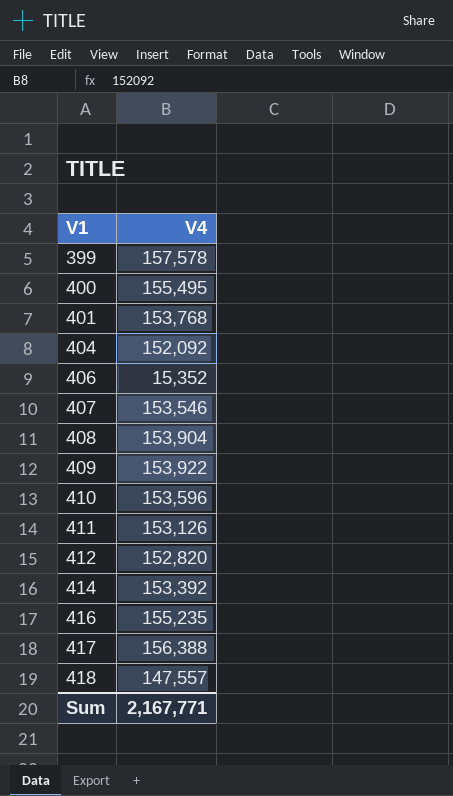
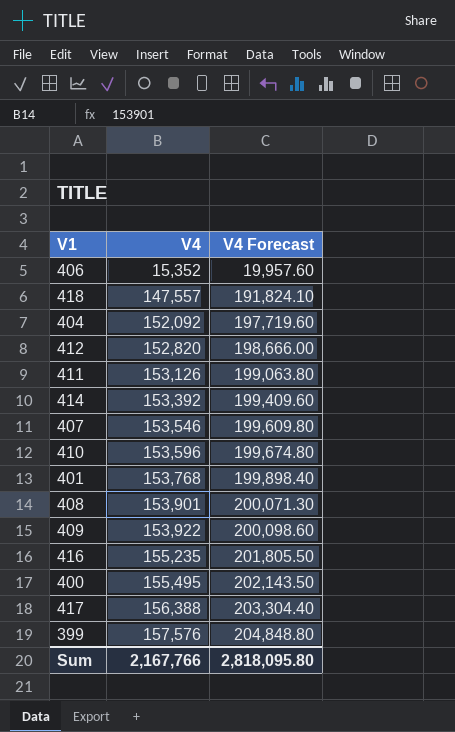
row order: V1 ascending -> V4 ascending
column V4 Forecast | formula: none -> [V4] * 1.3
408 | V4: 153,904 -> 153,901
399 | V4: 157,578 -> 157,576
Sum | V4: 2,167,771 -> 2,167,766

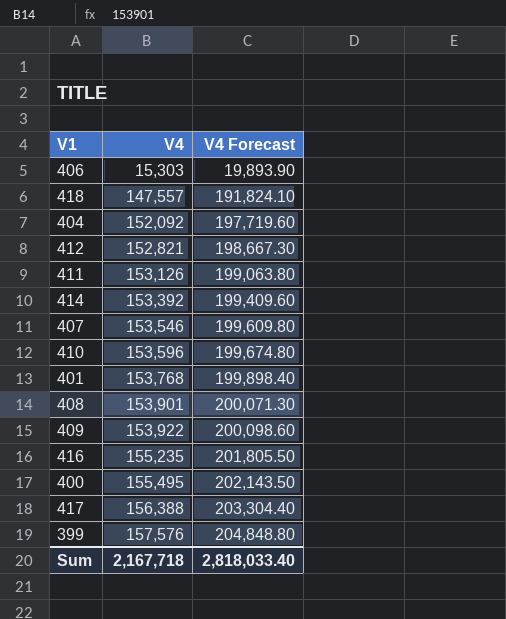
406 | V4: 15,352 -> 15,303
406 | V4 Forecast: 19,957.60 -> 19,893.90
412 | V4: 152,820 -> 152,821
412 | V4 Forecast: 198,666.00 -> 198,667.30
Sum | V4: 2,167,766 -> 2,167,718
Sum | V4 Forecast: 2,818,095.80 -> 2,818,033.40

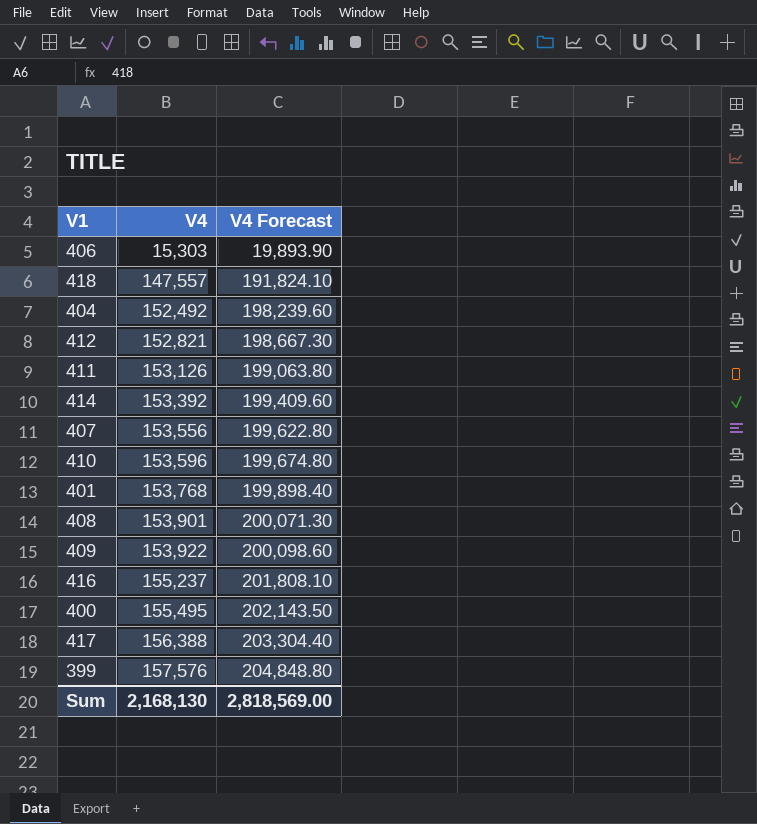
404 | V4: 152,092 -> 152,492
404 | V4 Forecast: 197,719.60 -> 198,239.60
407 | V4: 153,546 -> 153,556
407 | V4 Forecast: 199,609.80 -> 199,622.80
416 | V4: 155,235 -> 155,237
416 | V4 Forecast: 201,805.50 -> 201,808.10
Sum | V4: 2,167,718 -> 2,168,130
Sum | V4 Forecast: 2,818,033.40 -> 2,818,569.00

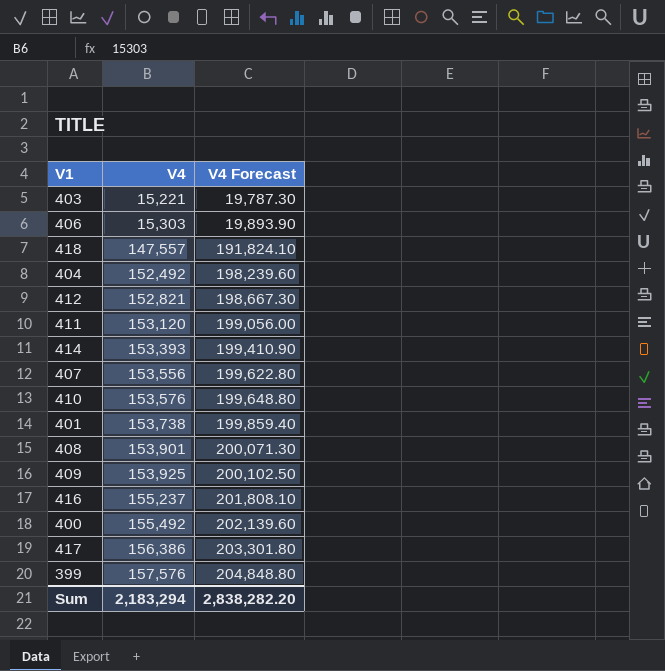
row 403: none -> 15,221 | 19,787.30
411 | V4: 153,126 -> 153,120
411 | V4 Forecast: 199,063.80 -> 199,056.00
414 | V4: 153,392 -> 153,393
414 | V4 Forecast: 199,409.60 -> 199,410.90
410 | V4: 153,596 -> 153,576
410 | V4 Forecast: 199,674.80 -> 199,648.80
401 | V4: 153,768 -> 153,738
401 | V4 Forecast: 199,898.40 -> 199,859.40
409 | V4: 153,922 -> 153,925
409 | V4 Forecast: 200,098.60 -> 200,102.50
400 | V4: 155,495 -> 155,492
400 | V4 Forecast: 202,143.50 -> 202,139.60
417 | V4: 156,388 -> 156,386
417 | V4 Forecast: 203,304.40 -> 203,301.80
Sum | V4: 2,168,130 -> 2,183,294
Sum | V4 Forecast: 2,818,569.00 -> 2,838,282.20

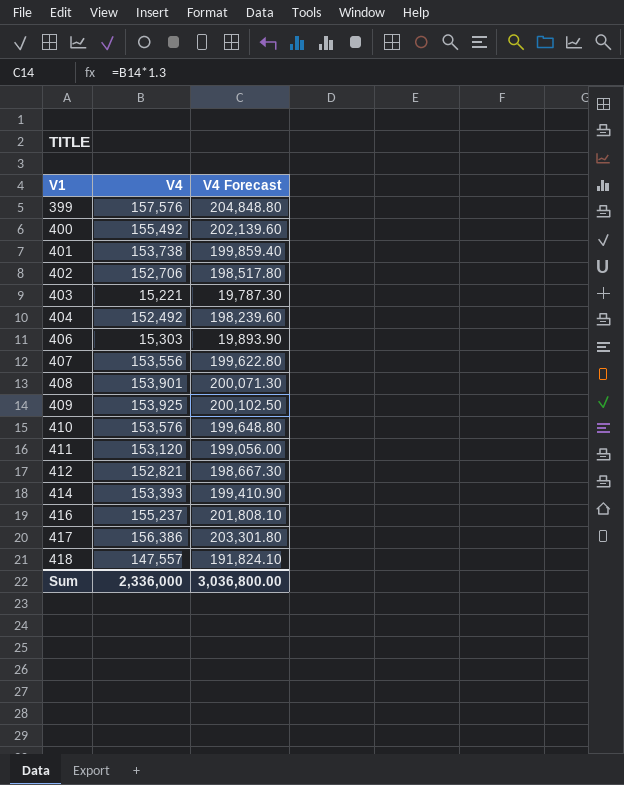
row order: V4 ascending -> V1 ascending
row 402: none -> 152,706 | 198,517.80
Sum | V4: 2,183,294 -> 2,336,000
Sum | V4 Forecast: 2,838,282.20 -> 3,036,800.00

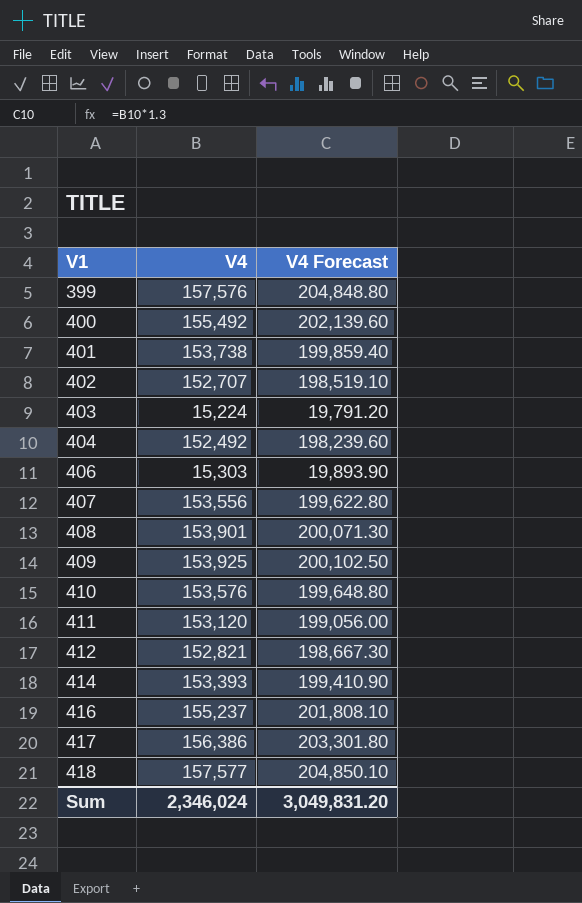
402 | V4: 152,706 -> 152,707
402 | V4 Forecast: 198,517.80 -> 198,519.10
403 | V4: 15,221 -> 15,224
403 | V4 Forecast: 19,787.30 -> 19,791.20
418 | V4: 147,557 -> 157,577
418 | V4 Forecast: 191,824.10 -> 204,850.10
Sum | V4: 2,336,000 -> 2,346,024
Sum | V4 Forecast: 3,036,800.00 -> 3,049,831.20

